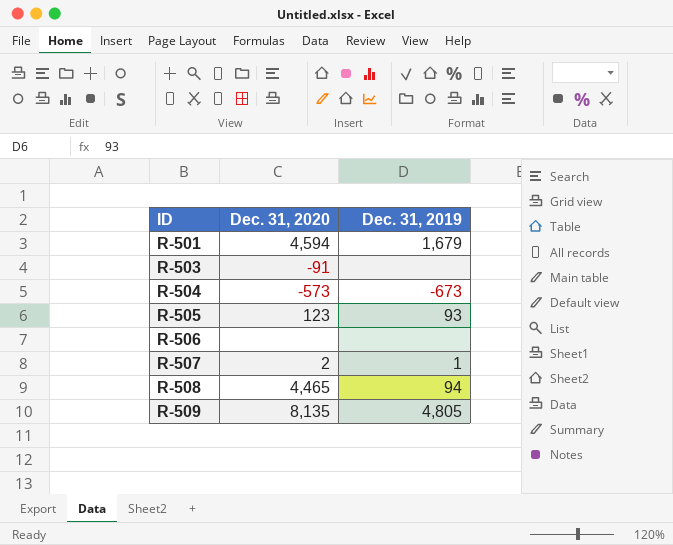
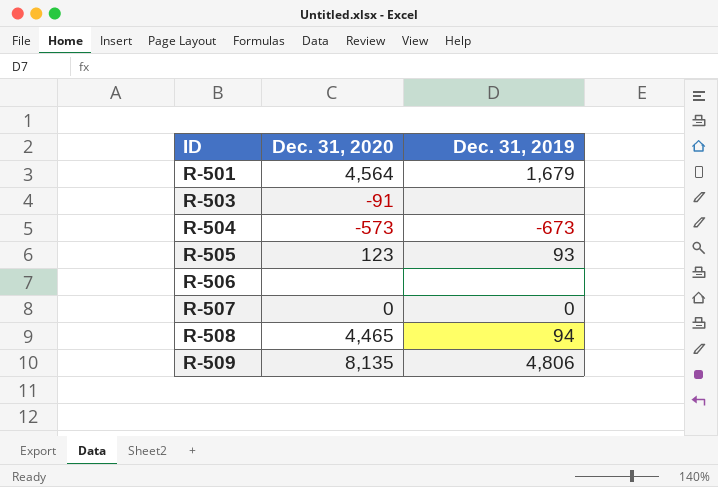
R-501 | Dec. 31, 2020: 4,594 -> 4,564
R-507 | Dec. 31, 2020: 2 -> 0
R-507 | Dec. 31, 2019: 1 -> 0
R-509 | Dec. 31, 2019: 4,805 -> 4,806

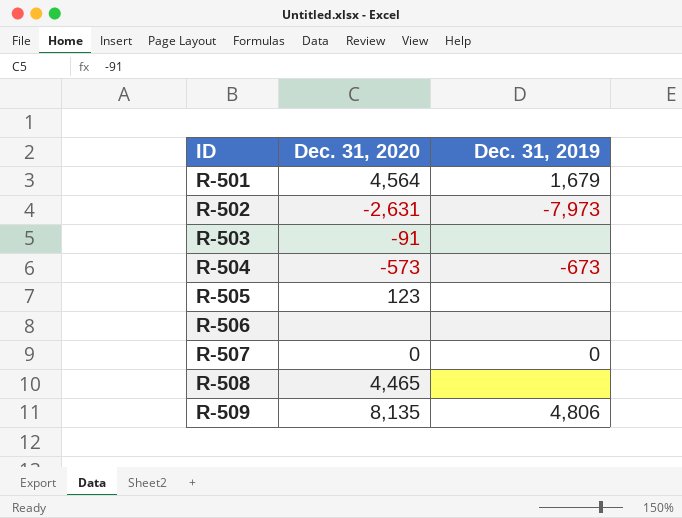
row R-502: none -> -2,631 | -7,973
R-505 | Dec. 31, 2019: 93 -> none
R-508 | Dec. 31, 2019: 94 -> none

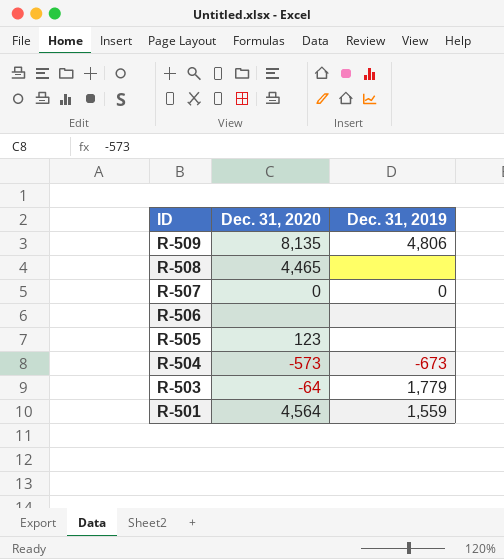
row order: ID ascending -> ID descending
row R-502: -2,631 | -7,973 -> none
R-503 | Dec. 31, 2020: -91 -> -64
R-503 | Dec. 31, 2019: none -> 1,779
R-501 | Dec. 31, 2019: 1,679 -> 1,559

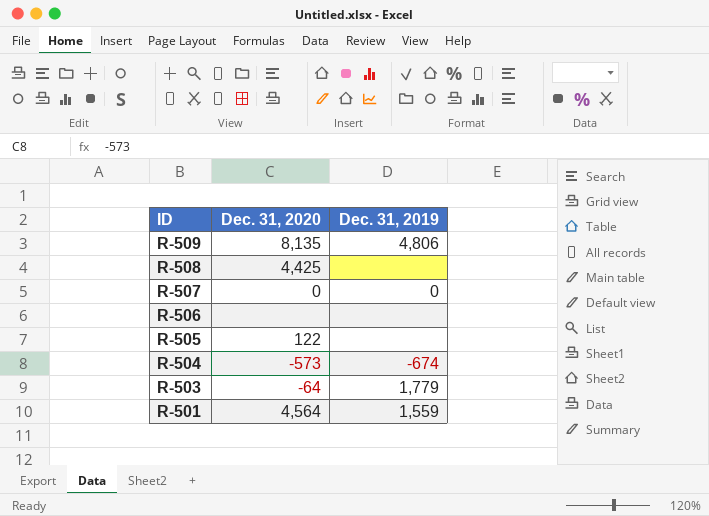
R-508 | Dec. 31, 2020: 4,465 -> 4,425
R-505 | Dec. 31, 2020: 123 -> 122
R-504 | Dec. 31, 2019: -673 -> -674

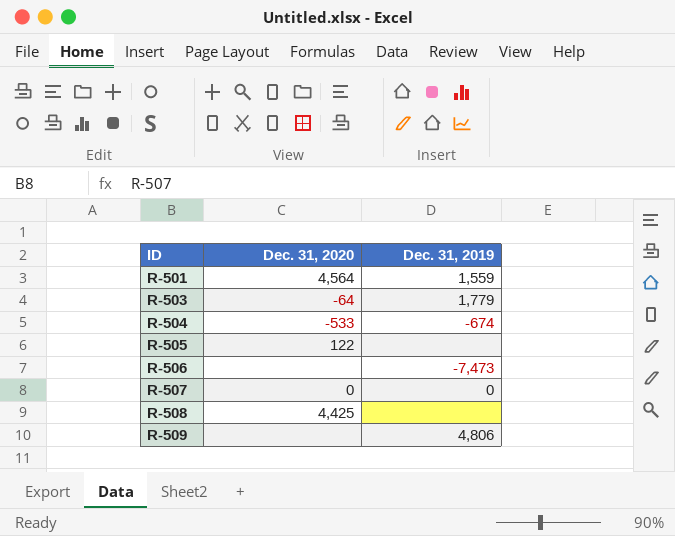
row order: ID descending -> ID ascending
R-504 | Dec. 31, 2020: -573 -> -533
R-506 | Dec. 31, 2019: none -> -7,473
R-509 | Dec. 31, 2020: 8,135 -> none

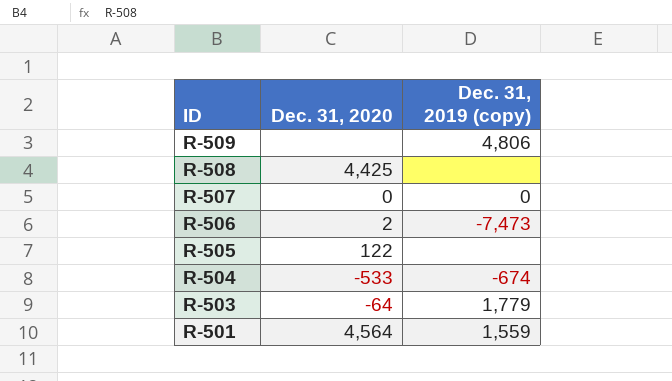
row order: ID ascending -> ID descending
column name: Dec. 31, 2019 -> Dec. 31, 2019 (copy)
R-506 | Dec. 31, 2020: none -> 2

